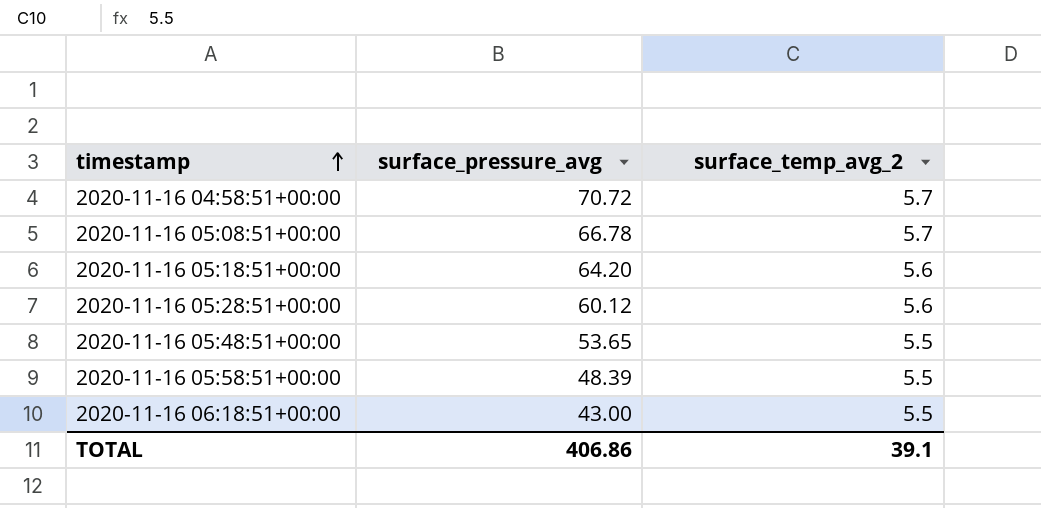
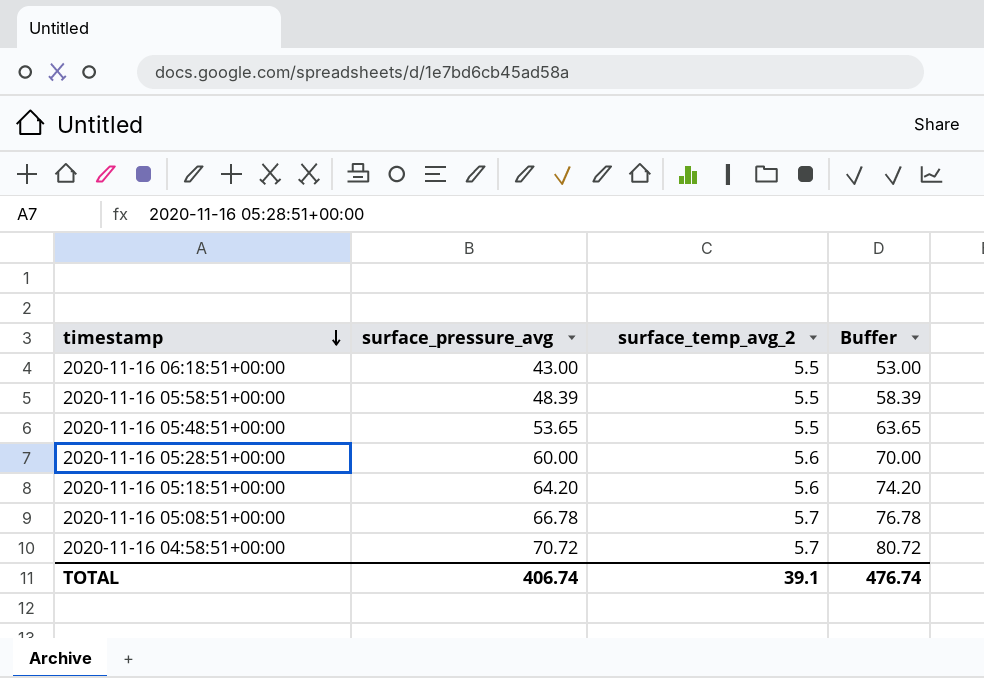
row order: timestamp ascending -> timestamp descending
column Buffer | formula: none -> [surface_pressure_avg] + 10
2020-11-16 05:28:51+00:00 | surface_pressure_avg: 60.12 -> 60.00
TOTAL | surface_pressure_avg: 406.86 -> 406.74

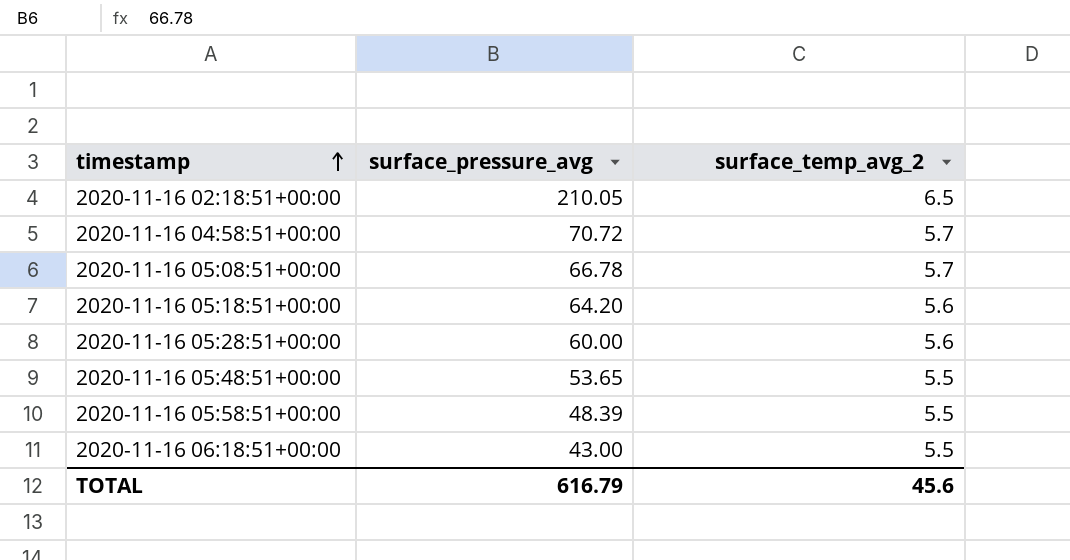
row order: timestamp descending -> timestamp ascending
column Buffer | formula: [surface_pressure_avg] + 10 -> none
row 2020-11-16 02:18:51+00:00: none -> 210.05 | 6.5
TOTAL | surface_pressure_avg: 406.74 -> 616.79
TOTAL | surface_temp_avg_2: 39.1 -> 45.6

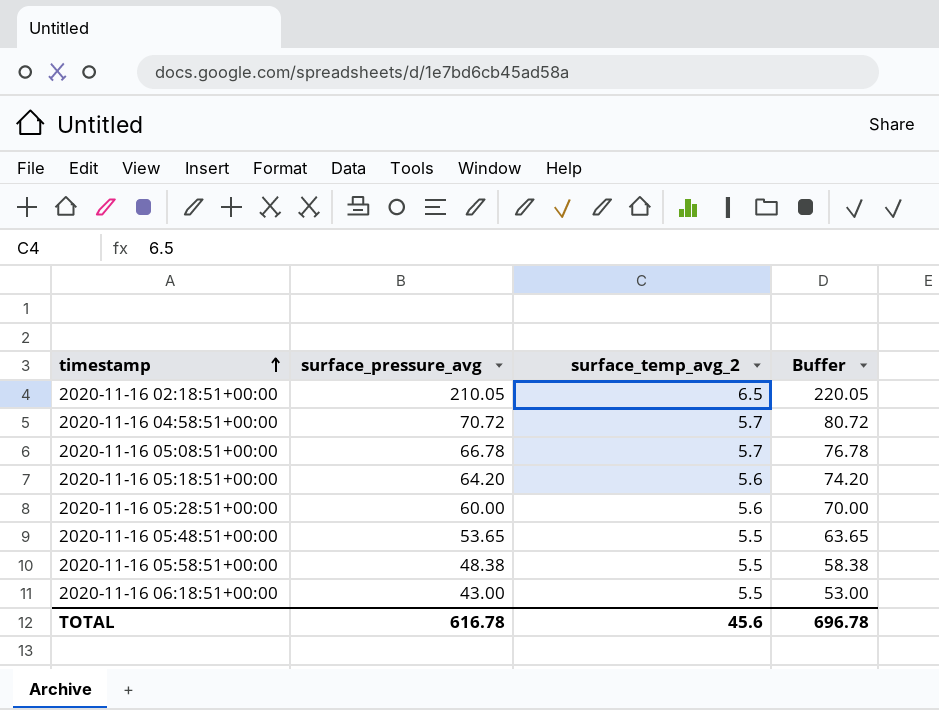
column Buffer | formula: none -> [surface_pressure_avg] + 10
2020-11-16 05:58:51+00:00 | surface_pressure_avg: 48.39 -> 48.38
TOTAL | surface_pressure_avg: 616.79 -> 616.78

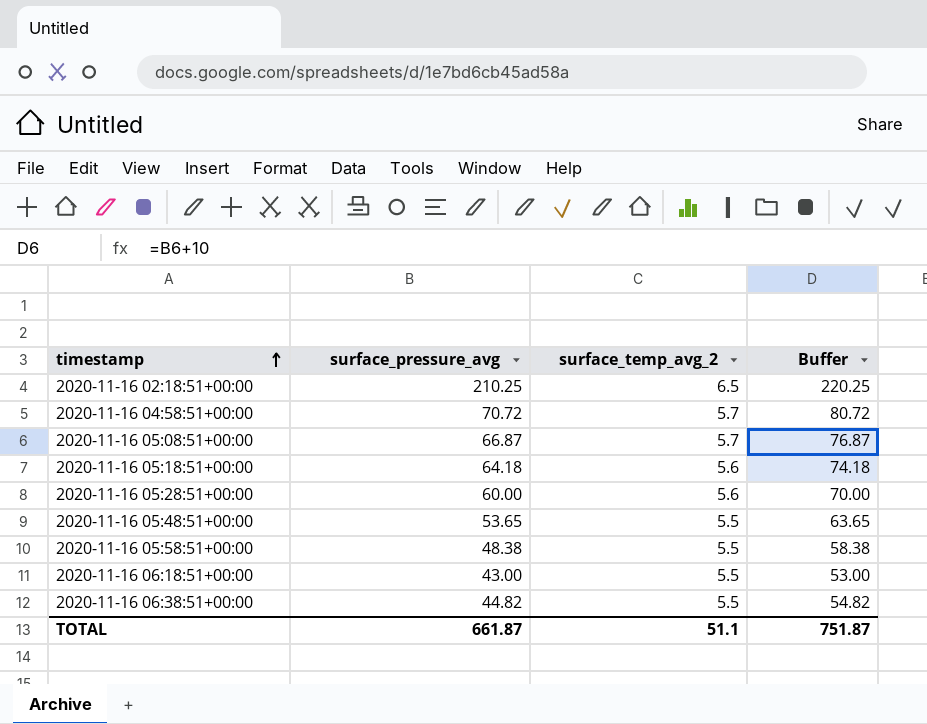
2020-11-16 02:18:51+00:00 | surface_pressure_avg: 210.05 -> 210.25
2020-11-16 02:18:51+00:00 | Buffer: 220.05 -> 220.25
2020-11-16 05:08:51+00:00 | surface_pressure_avg: 66.78 -> 66.87
2020-11-16 05:08:51+00:00 | Buffer: 76.78 -> 76.87
2020-11-16 05:18:51+00:00 | surface_pressure_avg: 64.20 -> 64.18
2020-11-16 05:18:51+00:00 | Buffer: 74.20 -> 74.18
row 2020-11-16 06:38:51+00:00: none -> 44.82 | 5.5 | 54.82
TOTAL | surface_pressure_avg: 616.78 -> 661.87
TOTAL | surface_temp_avg_2: 45.6 -> 51.1
TOTAL | Buffer: 696.78 -> 751.87

